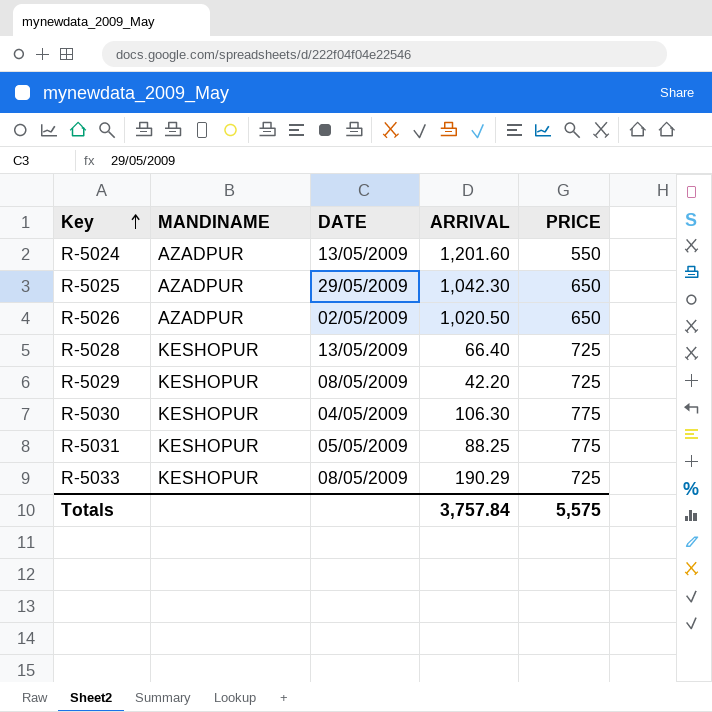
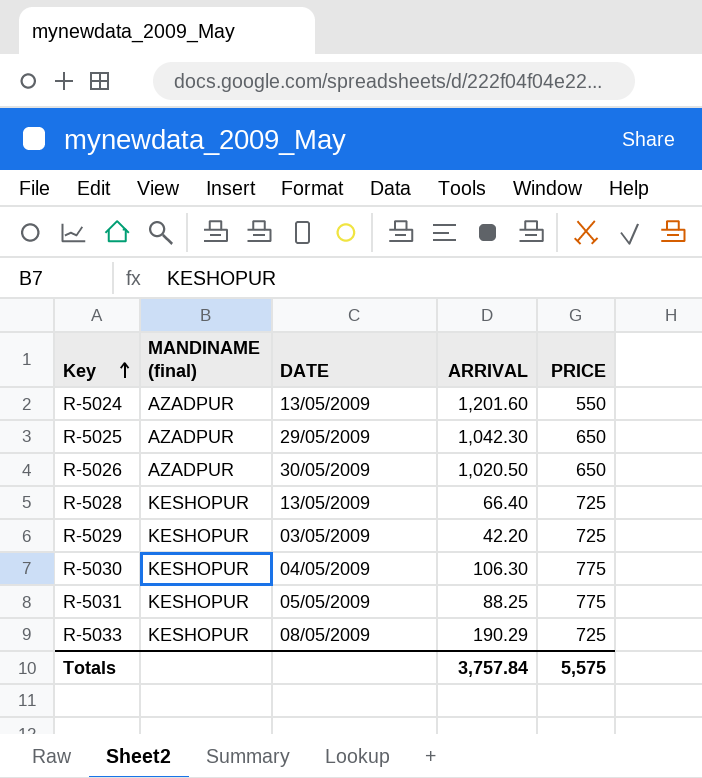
column name: MANDINAME -> MANDINAME (final)
R-5026 | DATE: 02/05/2009 -> 30/05/2009
R-5029 | DATE: 08/05/2009 -> 03/05/2009

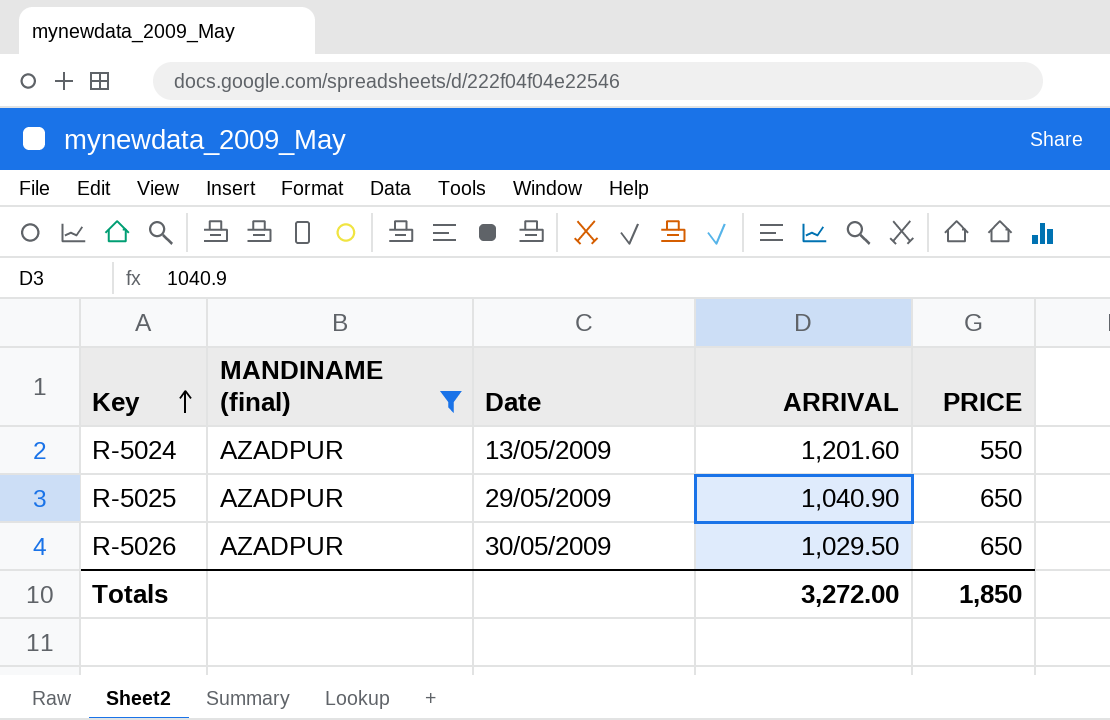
filter: none -> MANDINAME (final) = AZADPUR
column name: DATE -> Date
R-5025 | ARRIVAL: 1,042.30 -> 1,040.90
R-5026 | ARRIVAL: 1,020.50 -> 1,029.50
Totals | ARRIVAL: 3,757.84 -> 3,272.00
Totals | PRICE: 5,575 -> 1,850

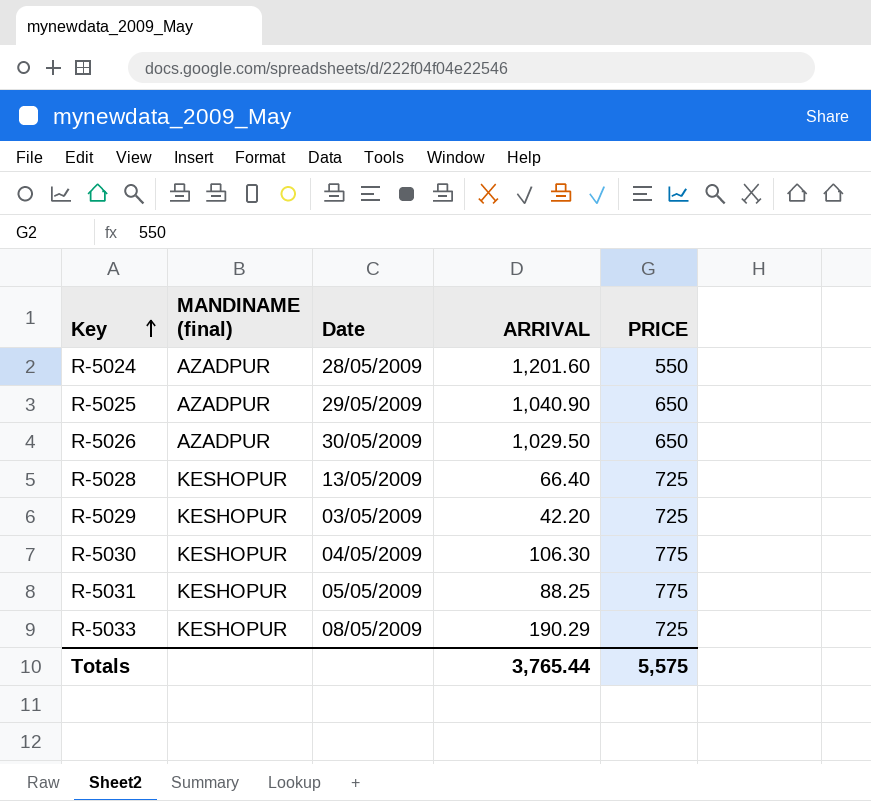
filter: MANDINAME (final) = AZADPUR -> none
R-5024 | Date: 13/05/2009 -> 28/05/2009
Totals | ARRIVAL: 3,272.00 -> 3,765.44
Totals | PRICE: 1,850 -> 5,575

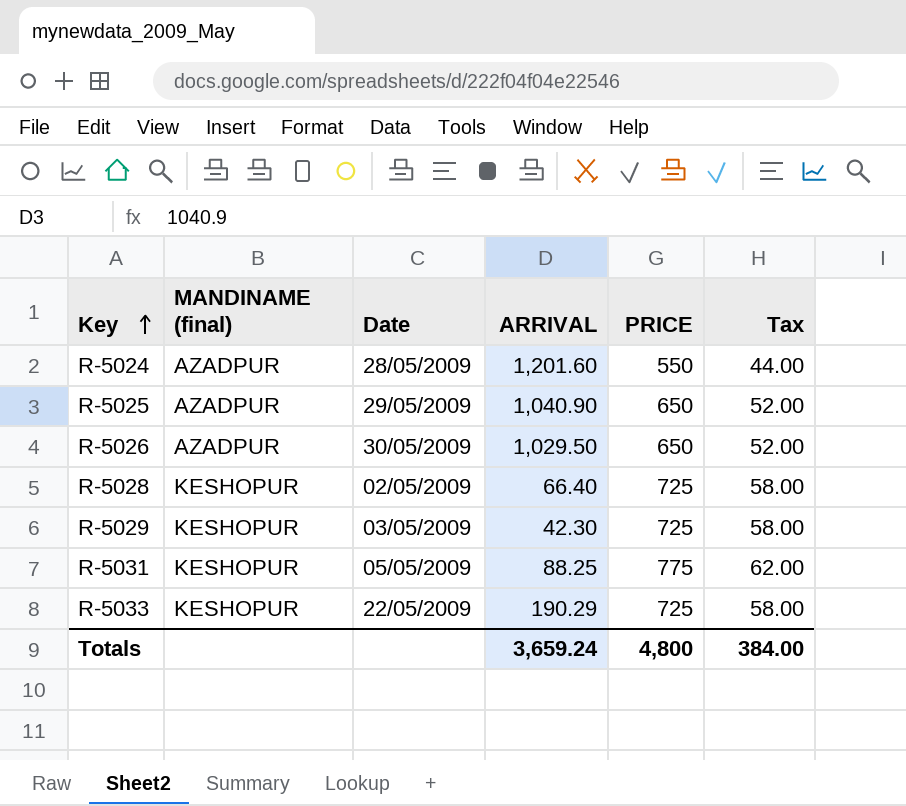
column Tax | formula: none -> [PRICE] * 0.08
row R-5030: KESHOPUR | 04/05/2009 | 106.30 | 775 -> none
R-5028 | Date: 13/05/2009 -> 02/05/2009
R-5029 | ARRIVAL: 42.20 -> 42.30
R-5033 | Date: 08/05/2009 -> 22/05/2009
Totals | ARRIVAL: 3,765.44 -> 3,659.24
Totals | PRICE: 5,575 -> 4,800

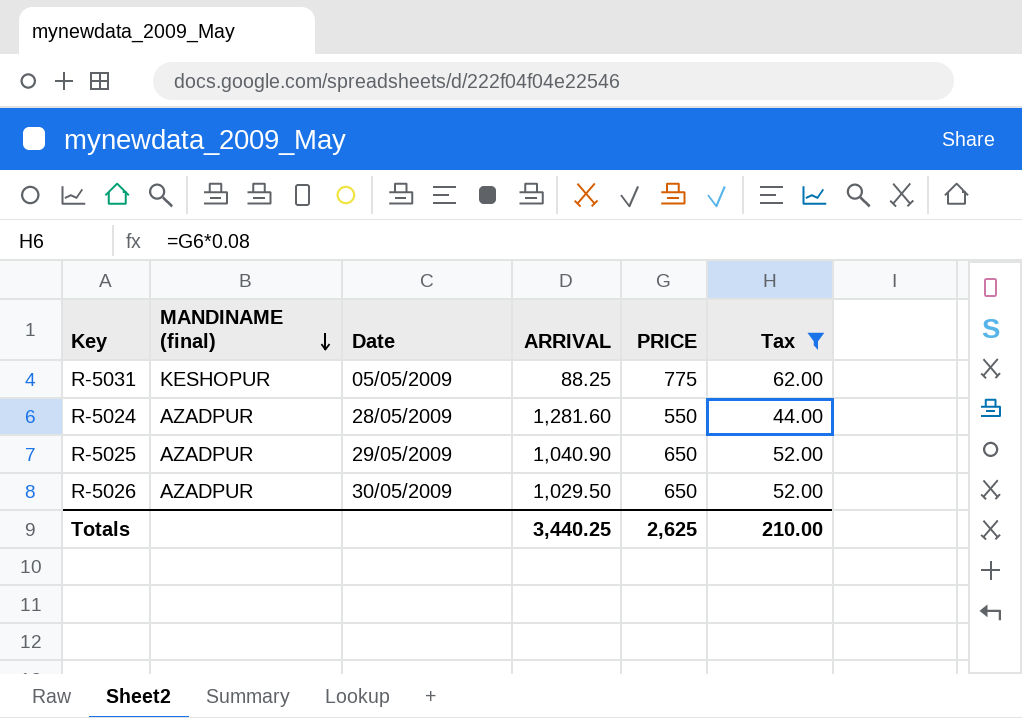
filter: none -> Tax != 58.00
row order: Key ascending -> MANDINAME (final) descending
R-5024 | ARRIVAL: 1,201.60 -> 1,281.60
Totals | ARRIVAL: 3,659.24 -> 3,440.25
Totals | PRICE: 4,800 -> 2,625
Totals | Tax: 384.00 -> 210.00

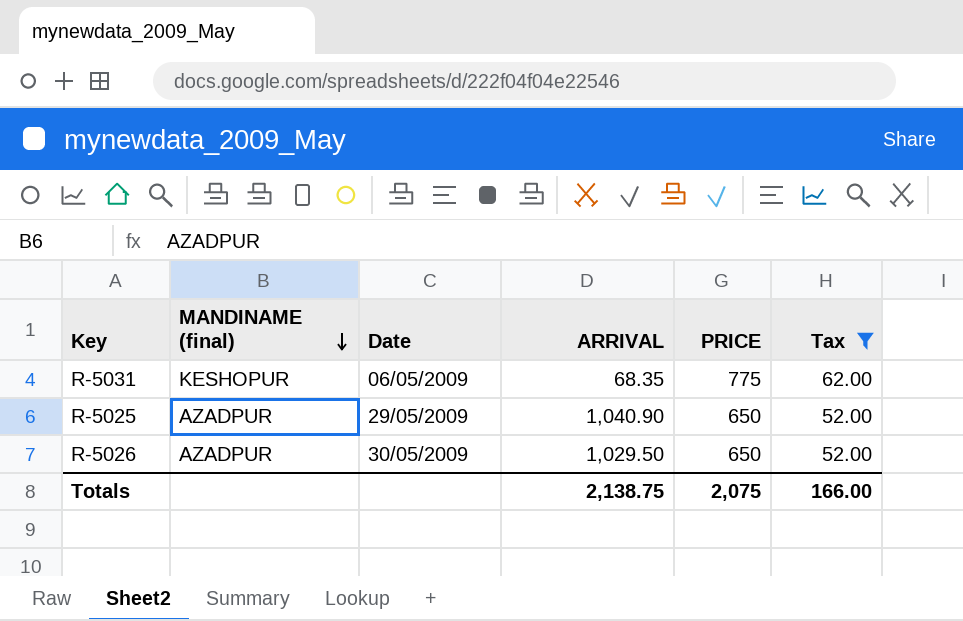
row R-5024: AZADPUR | 28/05/2009 | 1,281.60 | 550 | 44.00 -> none
R-5031 | Date: 05/05/2009 -> 06/05/2009
R-5031 | ARRIVAL: 88.25 -> 68.35
Totals | ARRIVAL: 3,440.25 -> 2,138.75
Totals | PRICE: 2,625 -> 2,075
Totals | Tax: 210.00 -> 166.00

